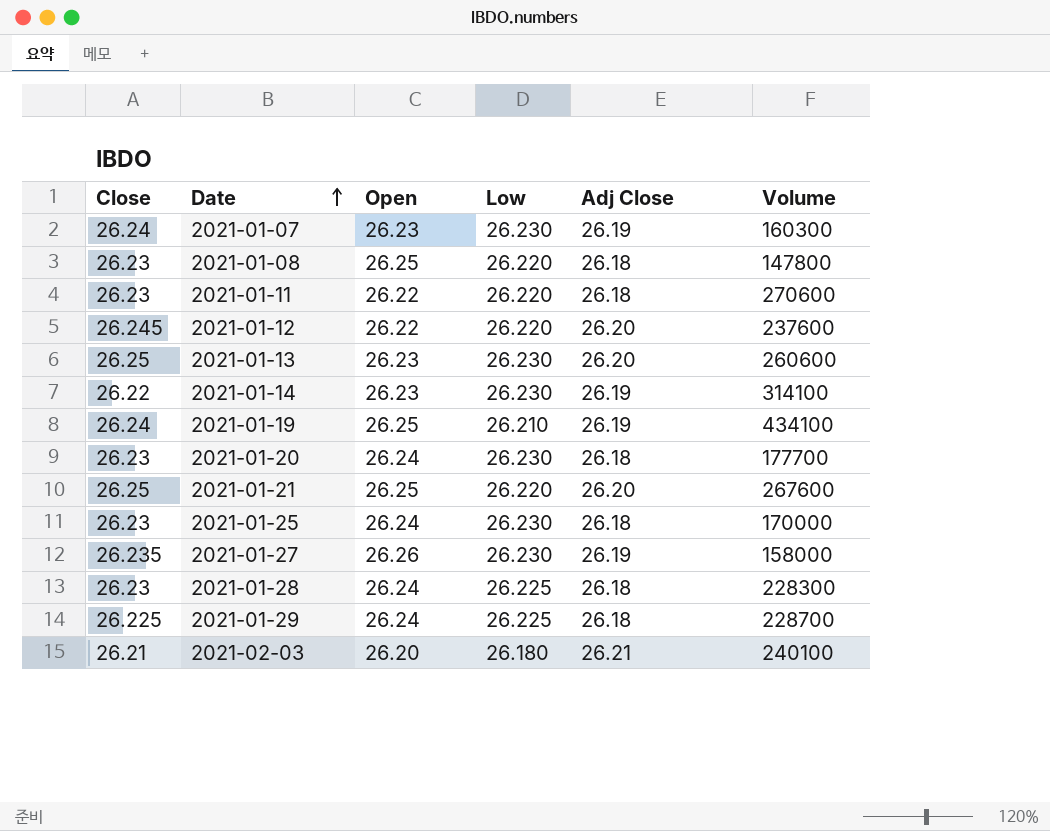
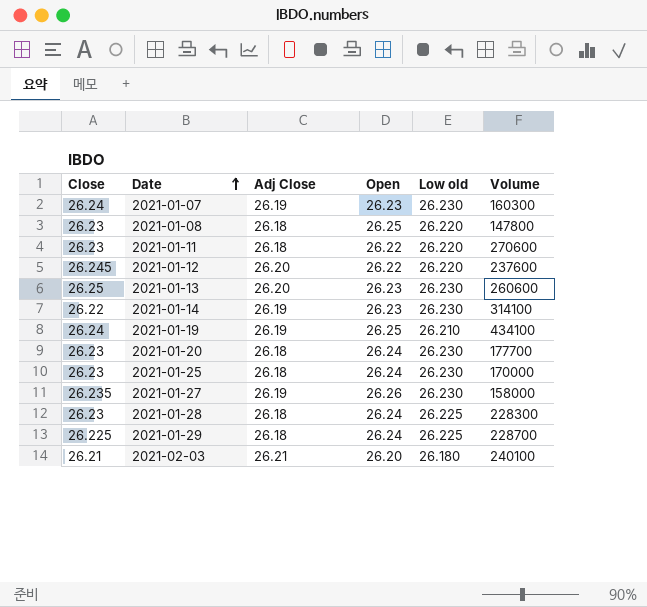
column Adj Close | position: 5 -> 3
column name: Low -> Low old
row 2021-01-21: 26.25 | 26.25 | 26.220 | 26.20 | 267600 -> none

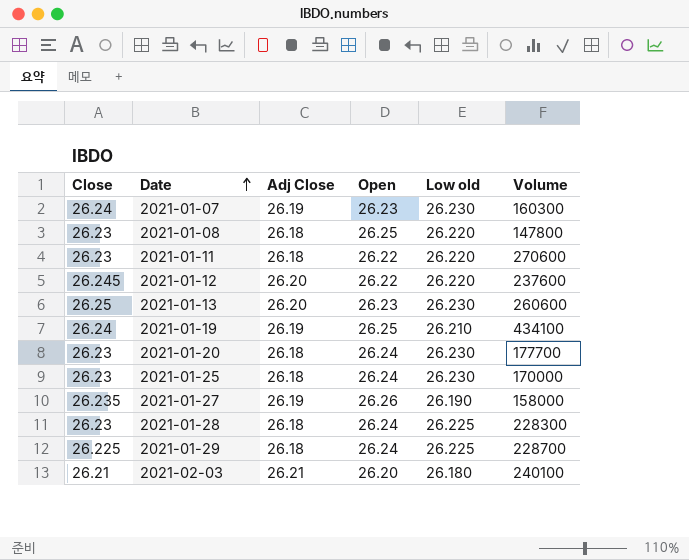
row 2021-01-14: 26.22 | 26.19 | 26.23 | 26.230 | 314100 -> none
2021-01-27 | Low old: 26.230 -> 26.190

